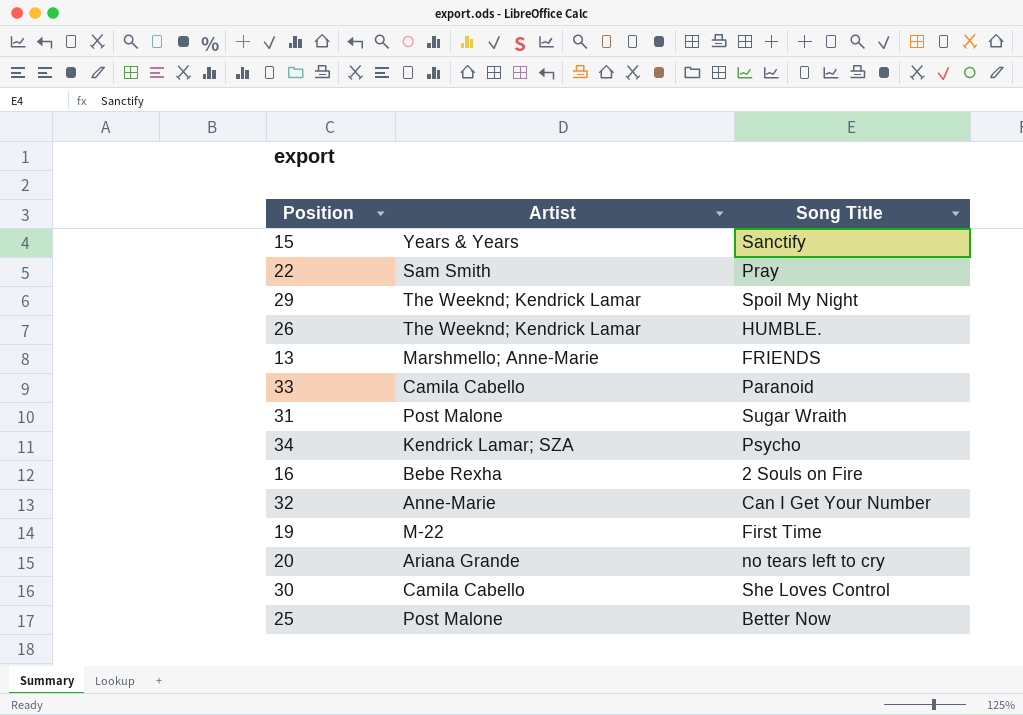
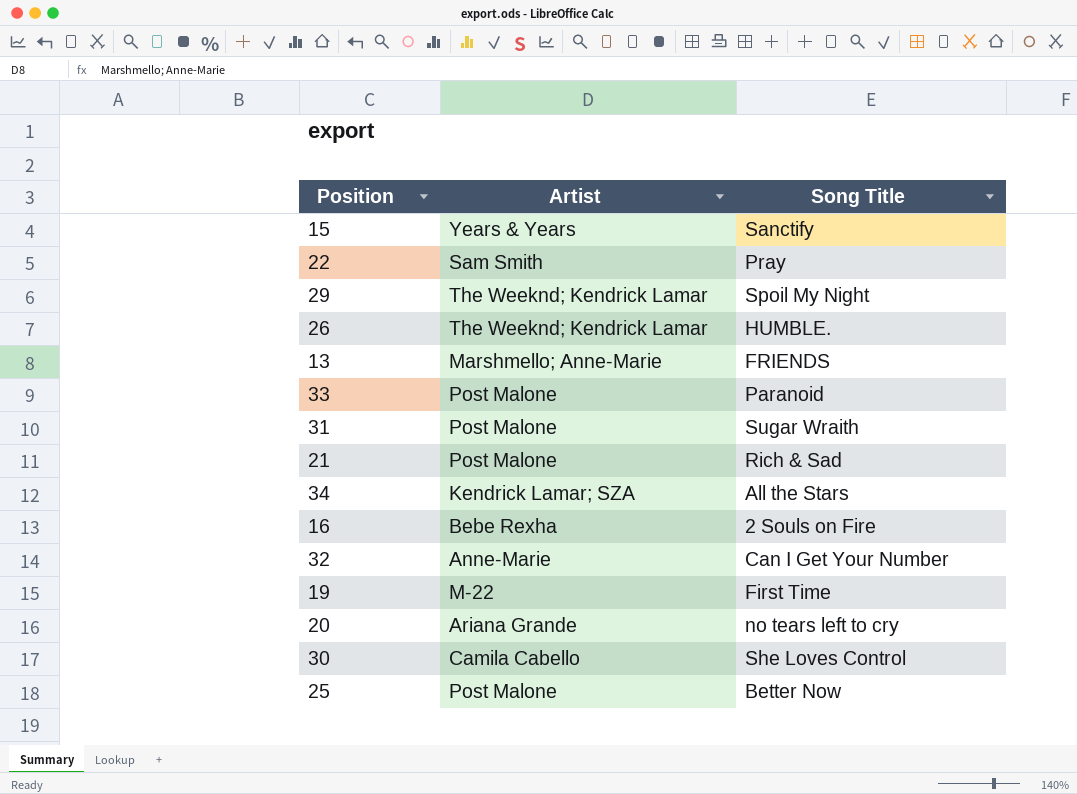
33 | Artist: Camila Cabello -> Post Malone
row 21: none -> Post Malone | Rich & Sad
34 | Song Title: Psycho -> All the Stars

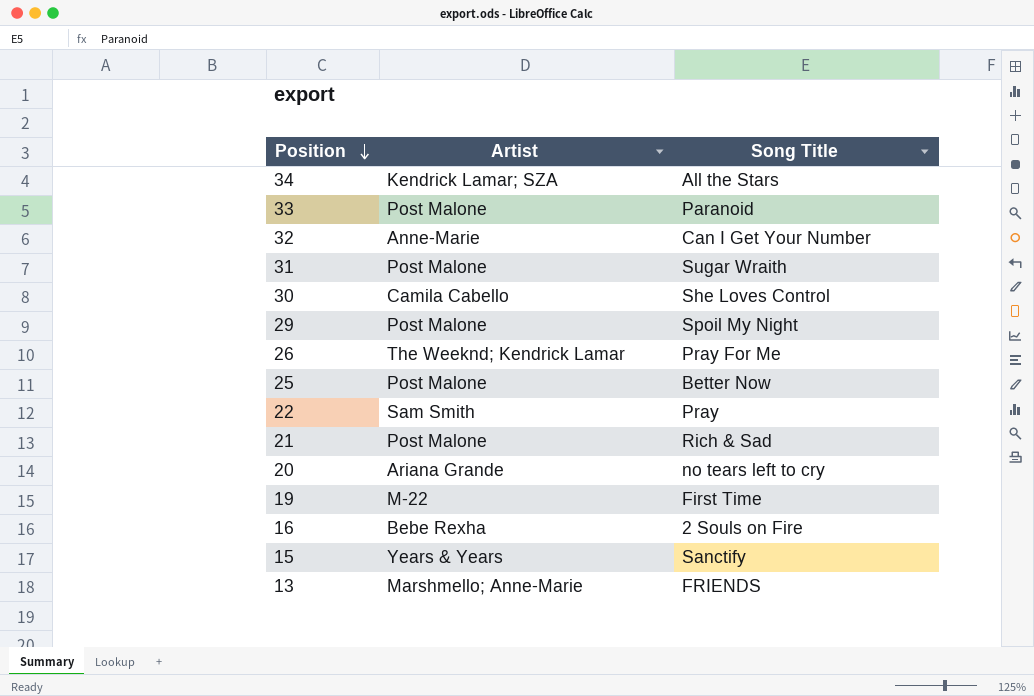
row order: none -> Position descending
29 | Artist: The Weeknd; Kendrick Lamar -> Post Malone
26 | Song Title: HUMBLE. -> Pray For Me

